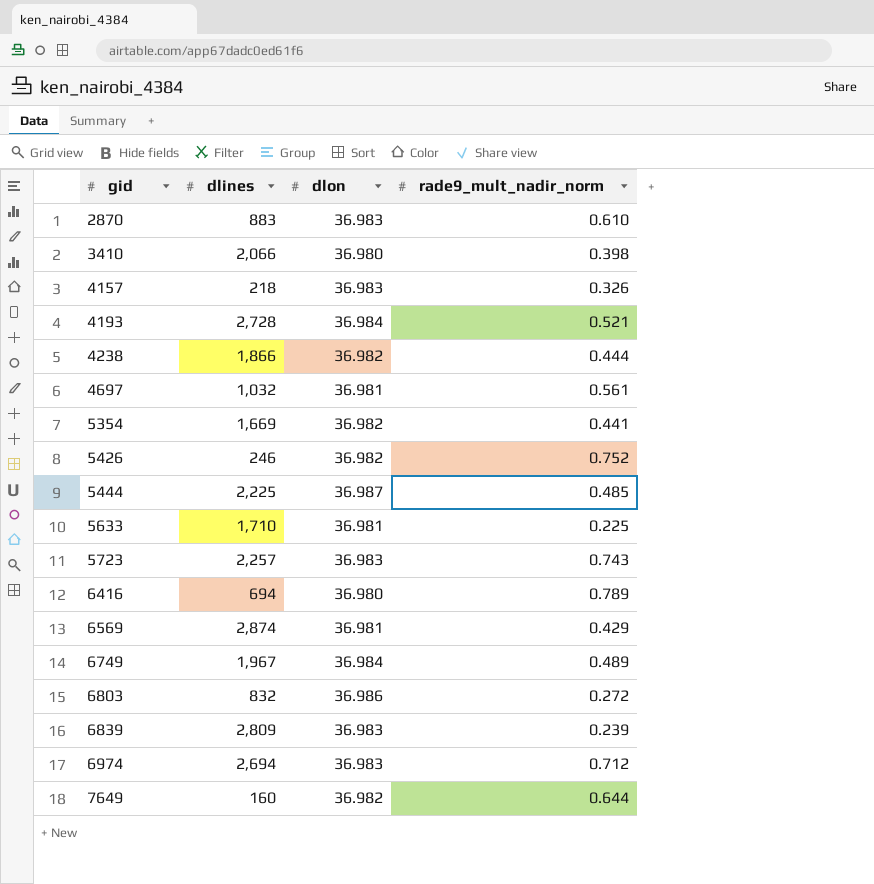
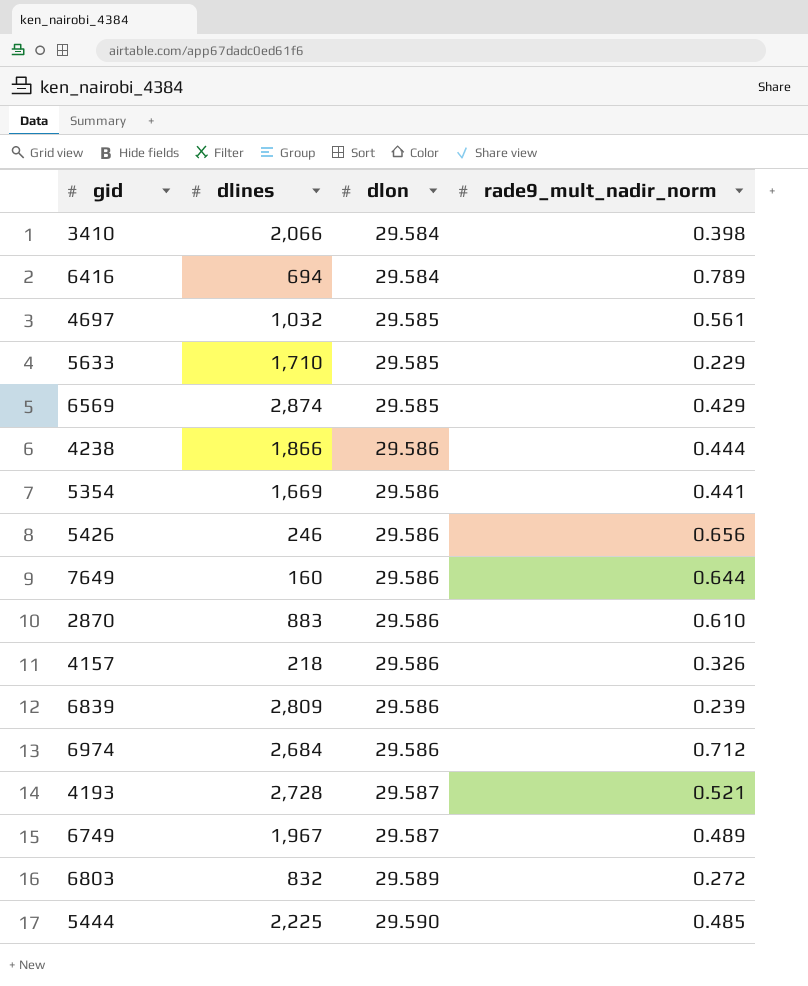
row order: gid ascending -> dlon ascending
row 5723: 2,257 | 36.983 | 0.743 -> none
3410 | dlon: 36.980 -> 29.584
6416 | dlon: 36.980 -> 29.584
4697 | dlon: 36.981 -> 29.585
5633 | dlon: 36.981 -> 29.585
5633 | rade9_mult_nadir_norm: 0.225 -> 0.229
6569 | dlon: 36.981 -> 29.585
4238 | dlon: 36.982 -> 29.586
5354 | dlon: 36.982 -> 29.586
5426 | dlon: 36.982 -> 29.586
5426 | rade9_mult_nadir_norm: 0.752 -> 0.656
7649 | dlon: 36.982 -> 29.586
2870 | dlon: 36.983 -> 29.586
4157 | dlon: 36.983 -> 29.586
6839 | dlon: 36.983 -> 29.586
6974 | dlines: 2,694 -> 2,684
6974 | dlon: 36.983 -> 29.586
4193 | dlon: 36.984 -> 29.587
6749 | dlon: 36.984 -> 29.587
6803 | dlon: 36.986 -> 29.589
5444 | dlon: 36.987 -> 29.590

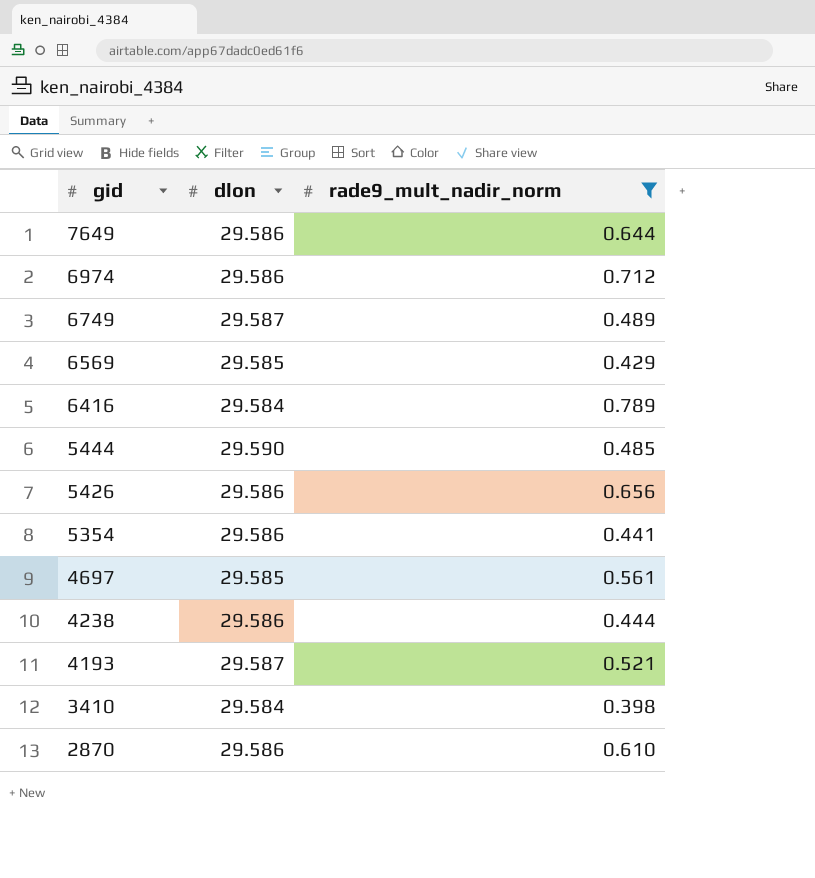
filter: none -> rade9_mult_nadir_norm >= 0.398
row order: dlon ascending -> gid descending
column dlines | position: 2 -> none

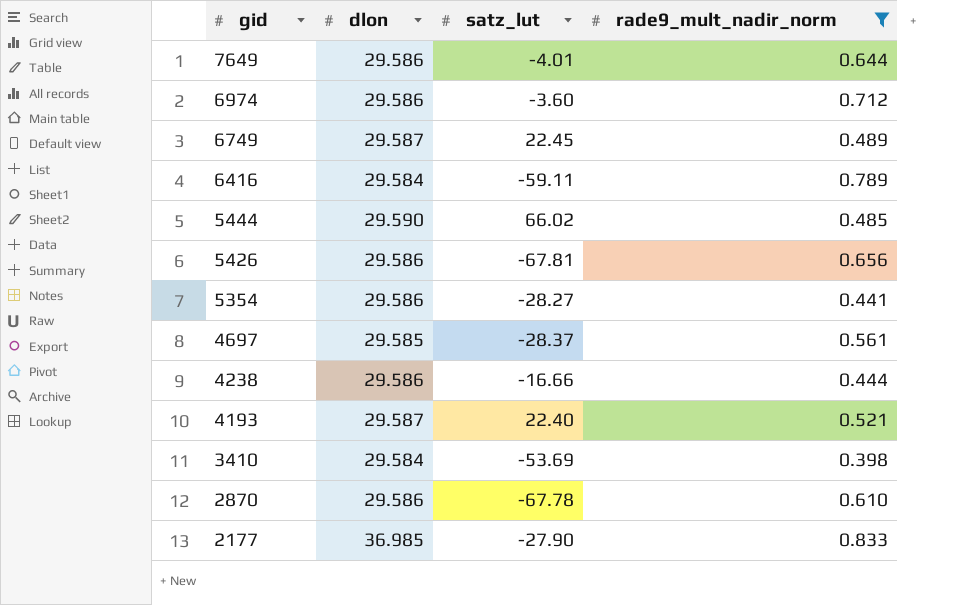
column satz_lut | position: none -> 3
row 6569: 29.585 | 0.429 -> none
row 2177: none -> 36.985 | -27.90 | 0.833

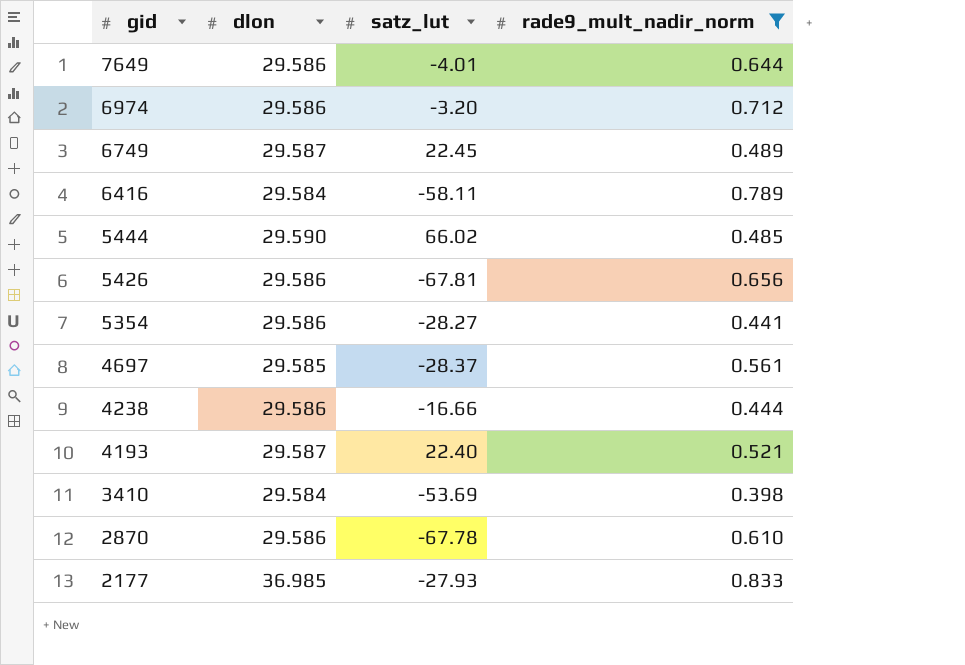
6974 | satz_lut: -3.60 -> -3.20
6416 | satz_lut: -59.11 -> -58.11
2177 | satz_lut: -27.90 -> -27.93

